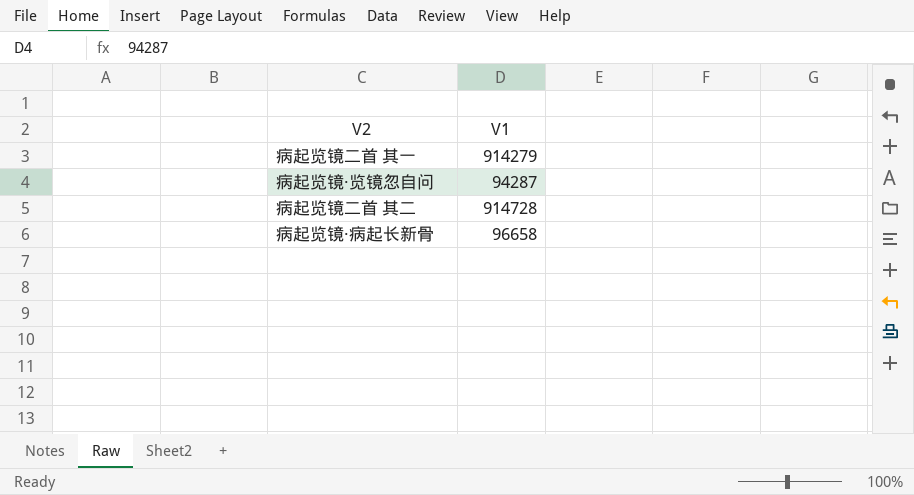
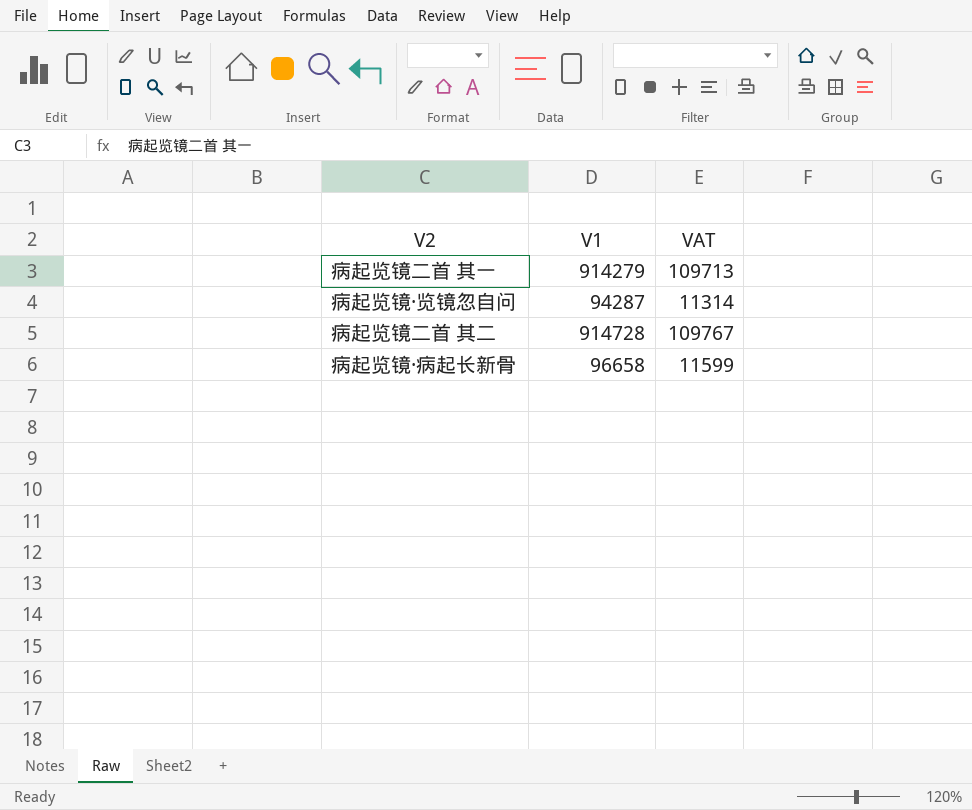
column VAT | formula: none -> [V1] * 0.12

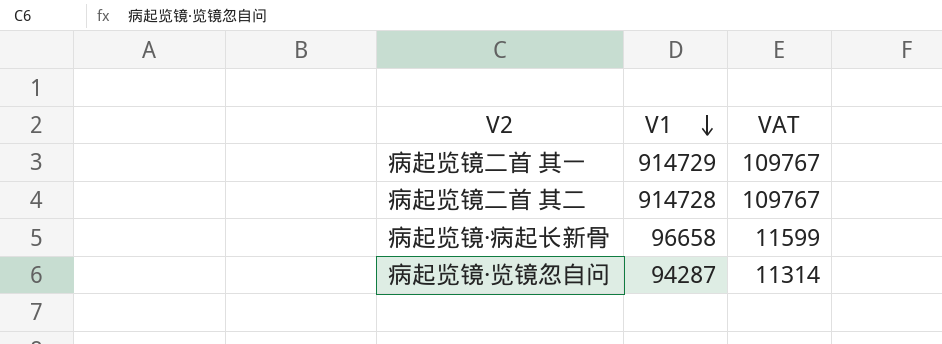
row order: none -> V1 descending
病起览镜二首 其一 | V1: 914279 -> 914729
病起览镜二首 其一 | VAT: 109713 -> 109767

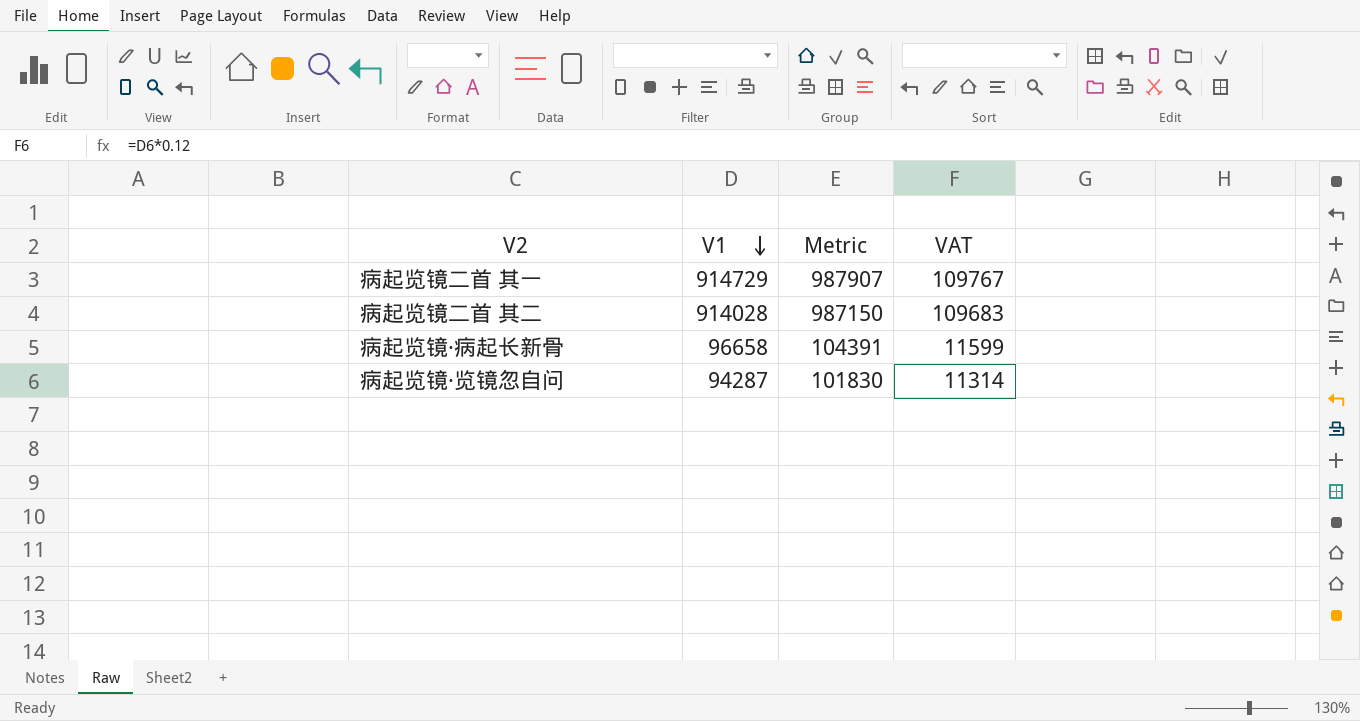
column Metric | formula: none -> [V1] * 1.08
病起览镜二首 其二 | V1: 914728 -> 914028
病起览镜二首 其二 | VAT: 109767 -> 109683

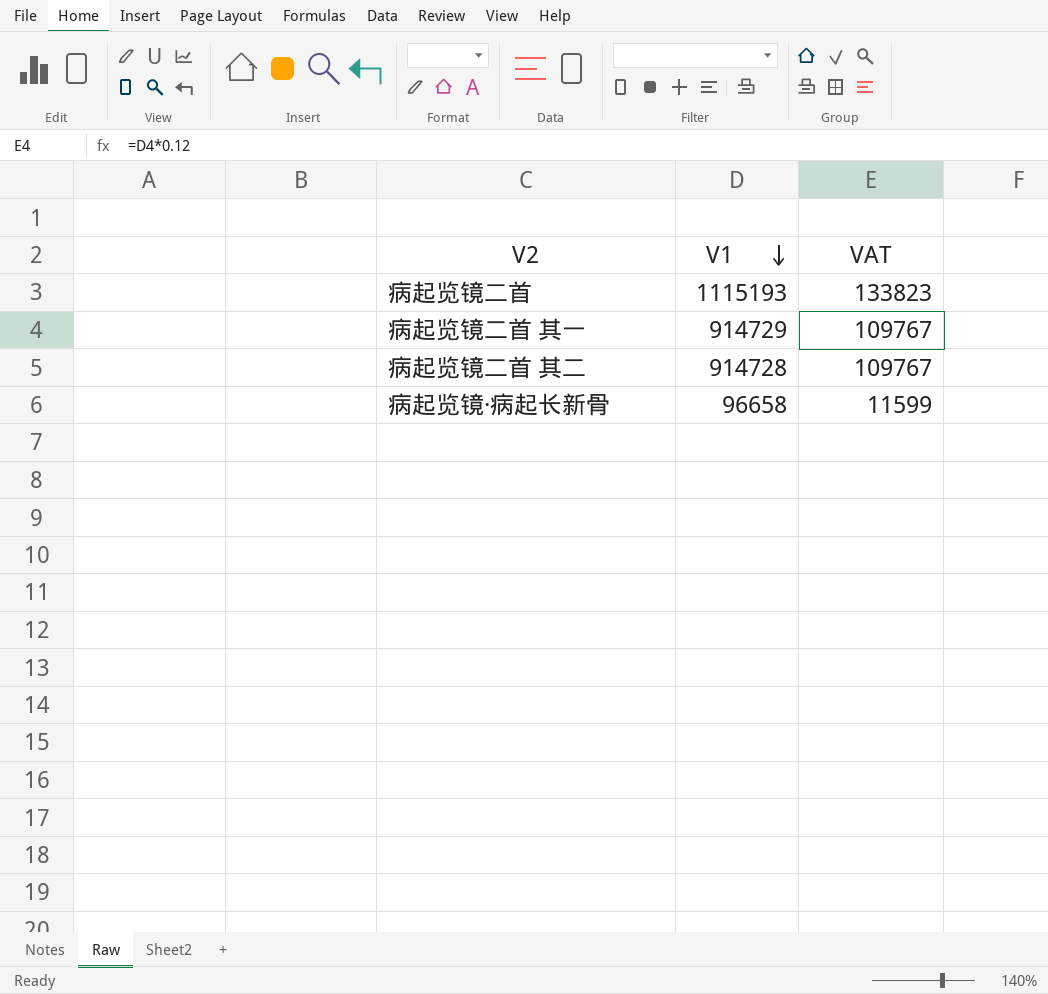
column Metric | formula: [V1] * 1.08 -> none
row 病起览镜·览镜忽自问: 94287 | 101830 | 11314 -> none
row 病起览镜二首: none -> 1115193 | 133823
病起览镜二首 其二 | V1: 914028 -> 914728
病起览镜二首 其二 | VAT: 109683 -> 109767

